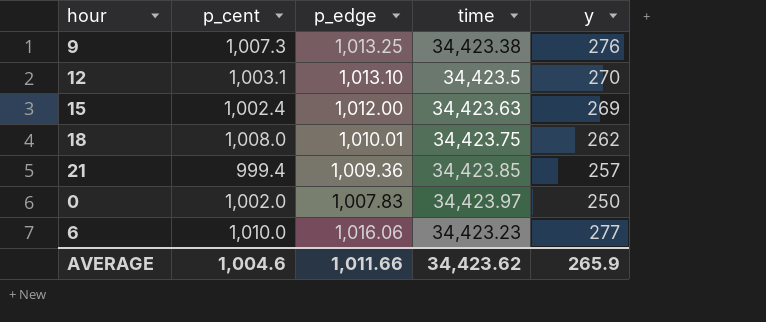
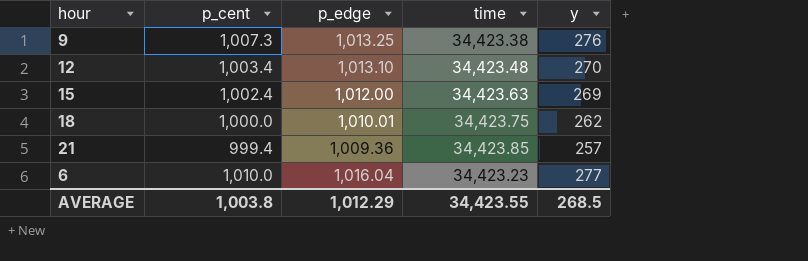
row 0: 1,002.0 | 1,007.83 | 34,423.97 | 250 -> none
12 | p_cent: 1,003.1 -> 1,003.4
12 | time: 34,423.5 -> 34,423.48
18 | p_cent: 1,008.0 -> 1,000.0
6 | p_edge: 1,016.06 -> 1,016.04
AVERAGE | p_cent: 1,004.6 -> 1,003.8
AVERAGE | p_edge: 1,011.66 -> 1,012.29
AVERAGE | time: 34,423.62 -> 34,423.55
AVERAGE | y: 265.9 -> 268.5

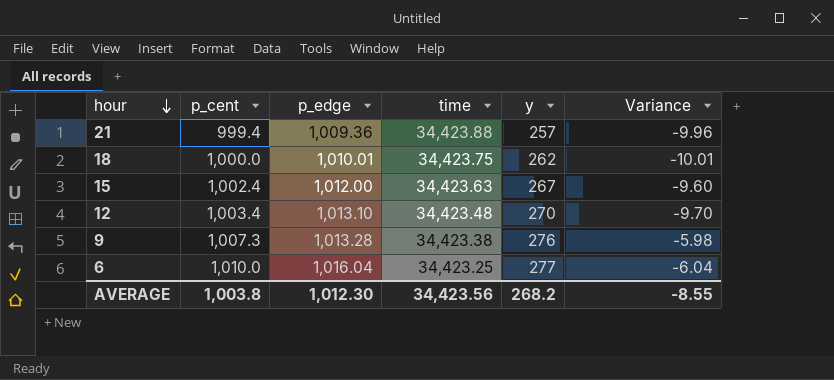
row order: none -> hour descending
column Variance | formula: none -> [p_cent] - [p_edge]
21 | time: 34,423.85 -> 34,423.88
15 | y: 269 -> 267
9 | p_edge: 1,013.25 -> 1,013.28
6 | time: 34,423.23 -> 34,423.25
AVERAGE | p_edge: 1,012.29 -> 1,012.30
AVERAGE | time: 34,423.55 -> 34,423.56
AVERAGE | y: 268.5 -> 268.2

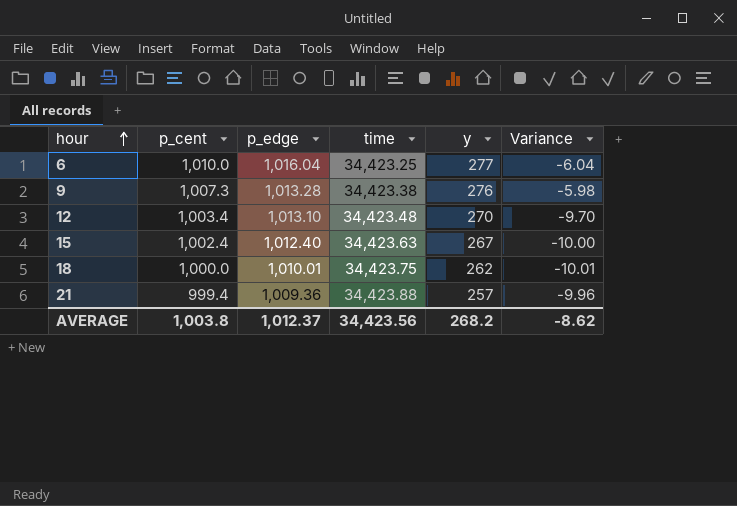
row order: hour descending -> hour ascending
15 | p_edge: 1,012.00 -> 1,012.40
15 | Variance: -9.60 -> -10.00
AVERAGE | p_edge: 1,012.30 -> 1,012.37
AVERAGE | Variance: -8.55 -> -8.62

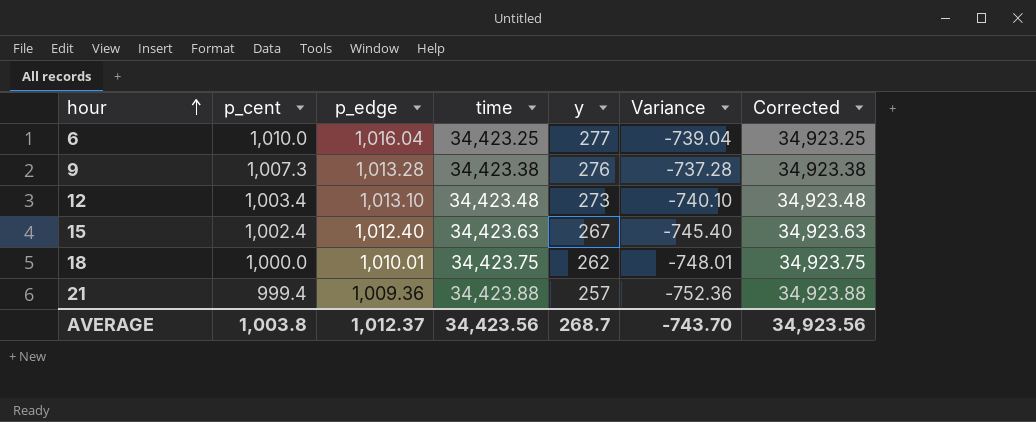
column Variance | formula: [p_cent] - [p_edge] -> [y] - [p_edge]
column Corrected | formula: none -> [time] + 500
12 | y: 270 -> 273
AVERAGE | y: 268.2 -> 268.7
AVERAGE | Variance: -8.62 -> -743.70

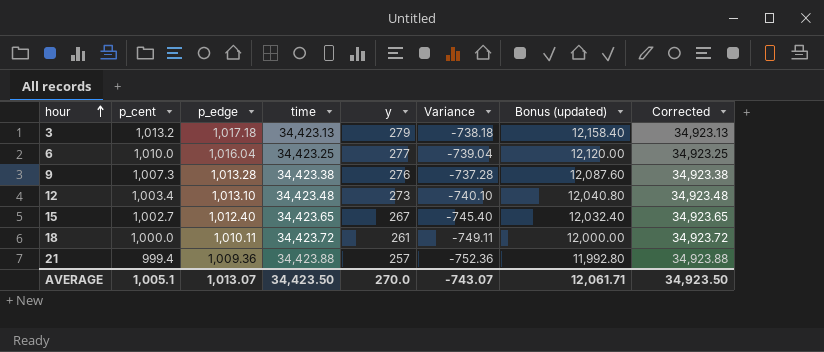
column Bonus (updated) | formula: none -> [p_cent] * 12
row 3: none -> 1,013.2 | 1,017.18 | 34,423.13 | 279 | -738.18 | 12,158.40 | 34,923.13
15 | p_cent: 1,002.4 -> 1,002.7
15 | time: 34,423.63 -> 34,423.65
15 | Corrected: 34,923.63 -> 34,923.65
18 | p_edge: 1,010.01 -> 1,010.11
18 | time: 34,423.75 -> 34,423.72
18 | y: 262 -> 261
18 | Variance: -748.01 -> -749.11
18 | Corrected: 34,923.75 -> 34,923.72
AVERAGE | p_cent: 1,003.8 -> 1,005.1
AVERAGE | p_edge: 1,012.37 -> 1,013.07
AVERAGE | time: 34,423.56 -> 34,423.50
AVERAGE | y: 268.7 -> 270.0
AVERAGE | Variance: -743.70 -> -743.07
AVERAGE | Corrected: 34,923.56 -> 34,923.50

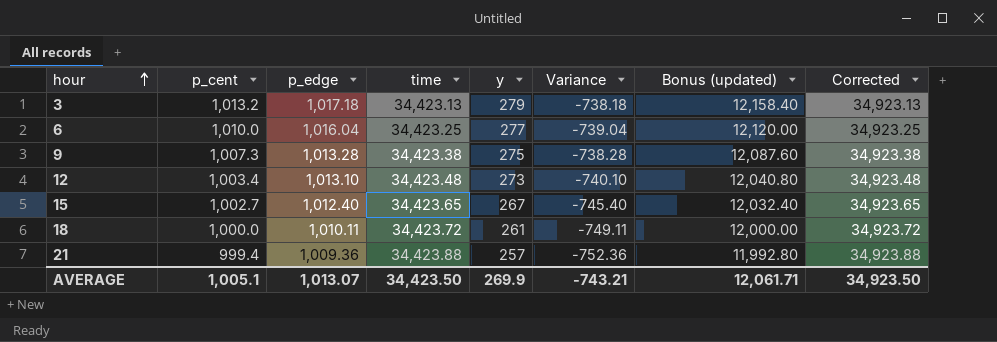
9 | y: 276 -> 275
9 | Variance: -737.28 -> -738.28
AVERAGE | y: 270.0 -> 269.9
AVERAGE | Variance: -743.07 -> -743.21

